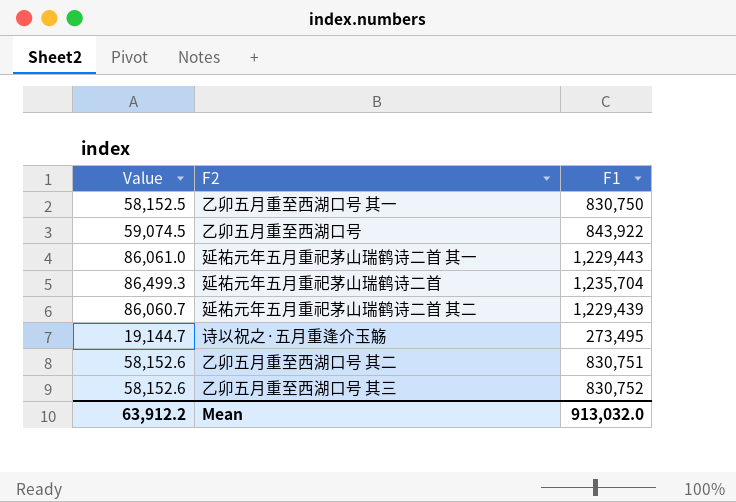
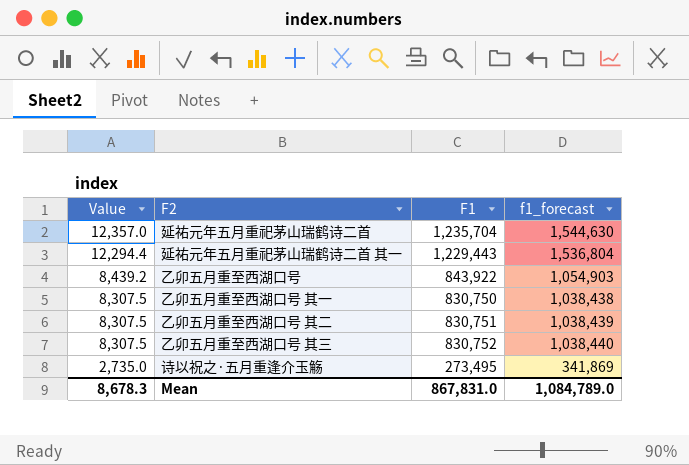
row order: none -> Value descending
column Value | formula: [F1] * 0.07 -> [F1] * 0.01
column f1_forecast | formula: none -> [F1] * 1.25
row 延祐元年五月重祀茅山瑞鹤诗二首 其二: 86,060.7 | 1,229,439 -> none
Mean | Value: 63,912.2 -> 8,678.3
Mean | F1: 913,032.0 -> 867,831.0

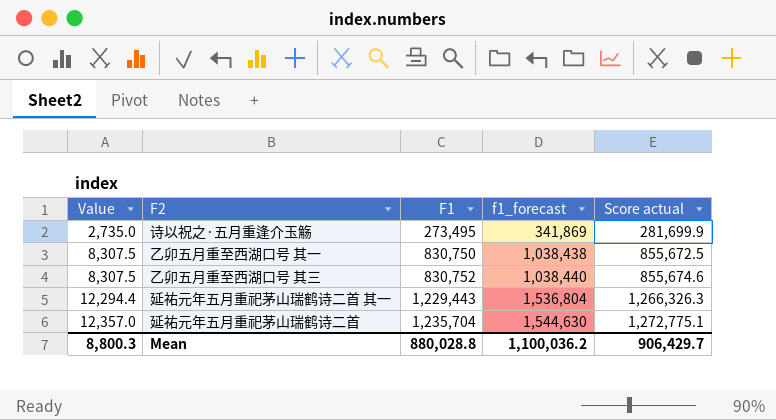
row order: Value descending -> Value ascending
column Score actual | formula: none -> [F1] * 1.03
row 乙卯五月重至西湖口号: 8,439.2 | 843,922 | 1,054,903 -> none
row 乙卯五月重至西湖口号 其二: 8,307.5 | 830,751 | 1,038,439 -> none
Mean | Value: 8,678.3 -> 8,800.3
Mean | F1: 867,831.0 -> 880,028.8
Mean | f1_forecast: 1,084,789.0 -> 1,100,036.2

